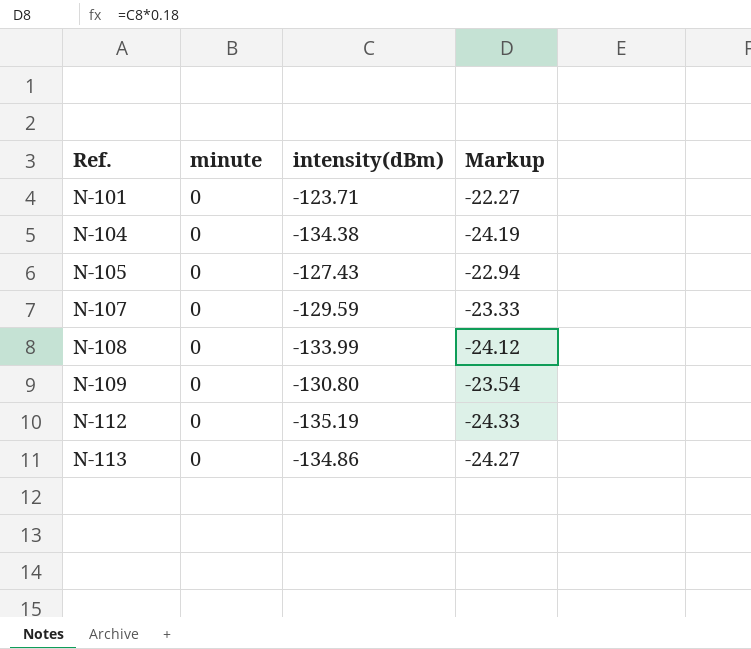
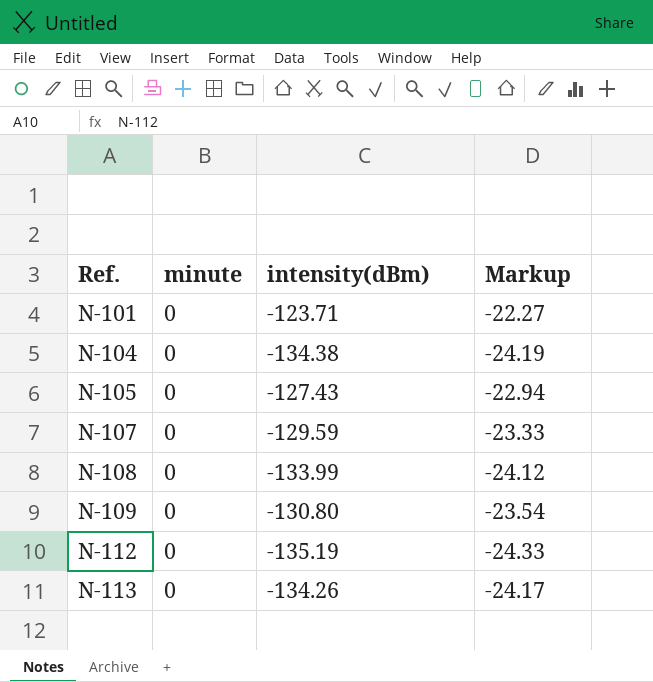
N-113 | intensity(dBm): -134.86 -> -134.26
N-113 | Markup: -24.27 -> -24.17

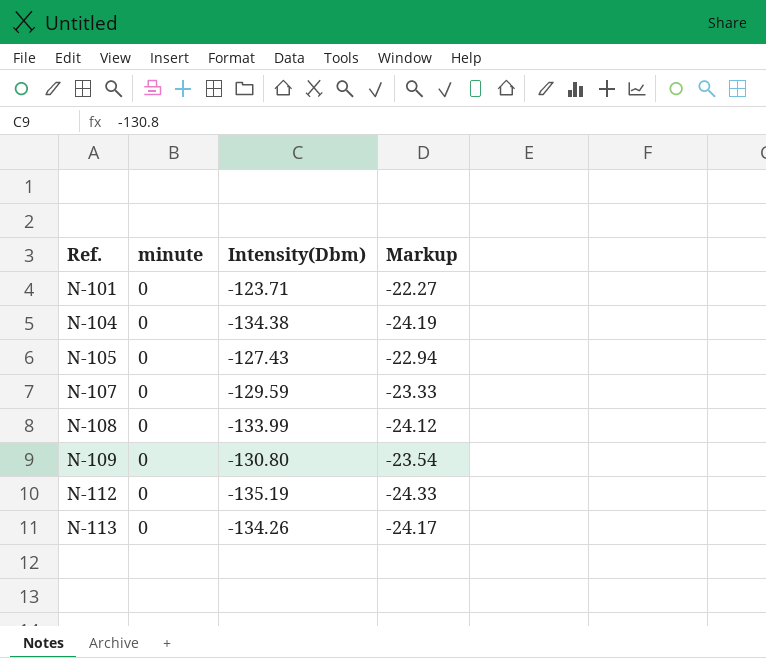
column name: intensity(dBm) -> Intensity(Dbm)

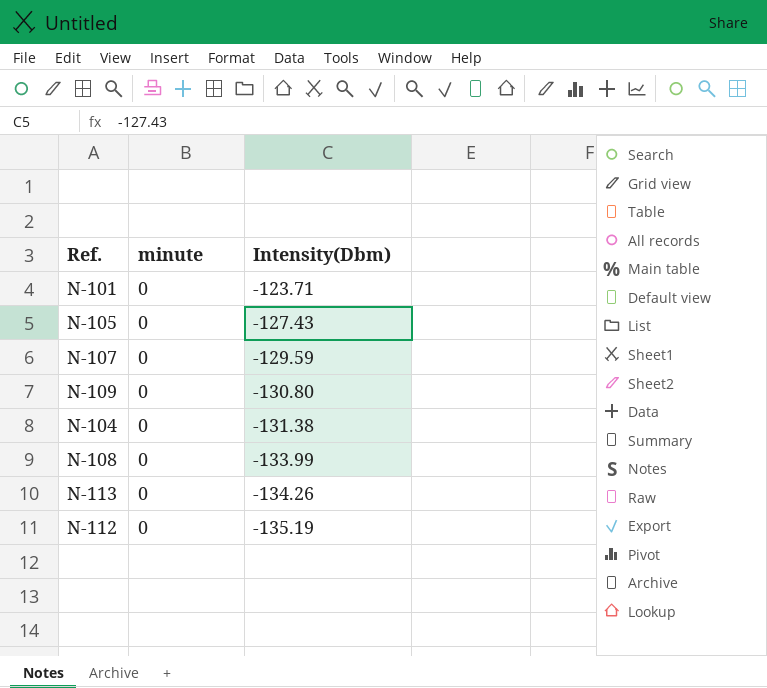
row order: Ref. ascending -> Intensity(Dbm) descending
column Markup | formula: [Intensity(Dbm)] * 0.18 -> none
N-104 | Intensity(Dbm): -134.38 -> -131.38

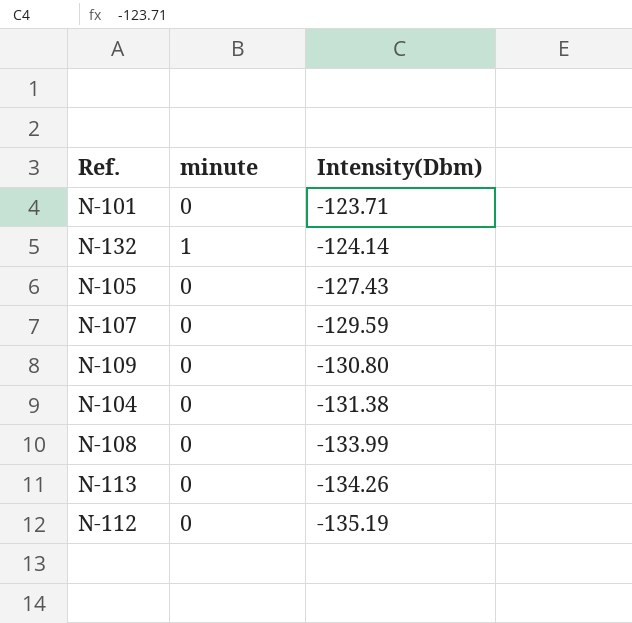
row N-132: none -> 1 | -124.14

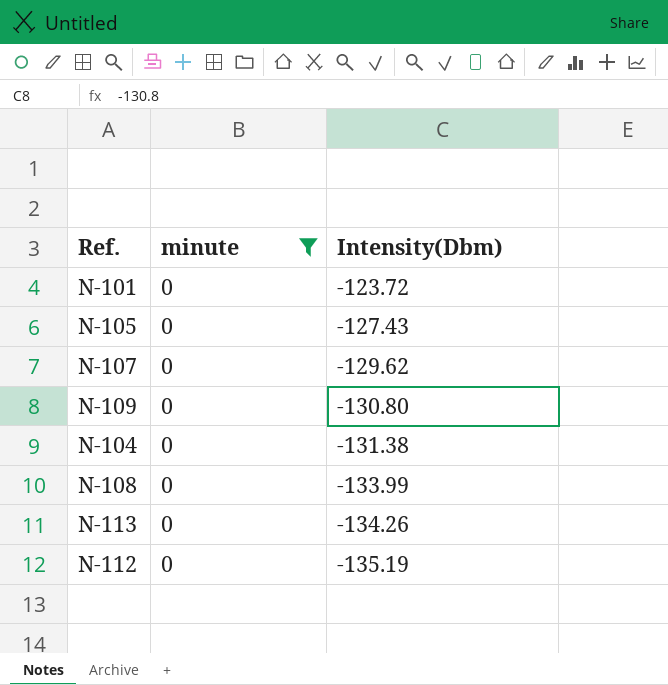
filter: none -> minute = 0
N-101 | Intensity(Dbm): -123.71 -> -123.72
N-107 | Intensity(Dbm): -129.59 -> -129.62

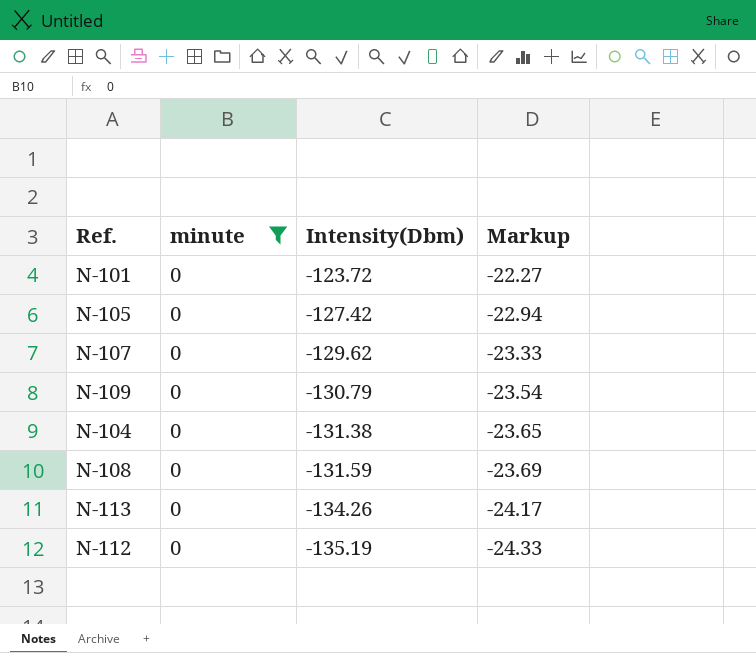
column Markup | formula: none -> [Intensity(Dbm)] * 0.18
N-105 | Intensity(Dbm): -127.43 -> -127.42
N-109 | Intensity(Dbm): -130.80 -> -130.79
N-108 | Intensity(Dbm): -133.99 -> -131.59

